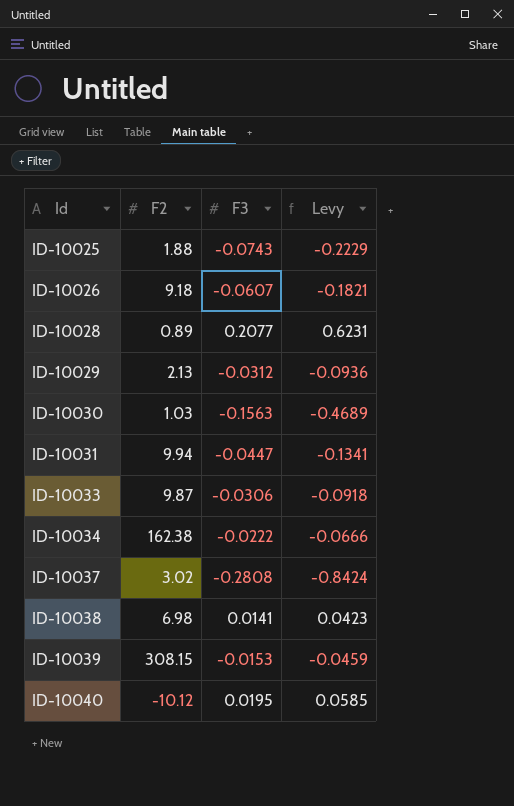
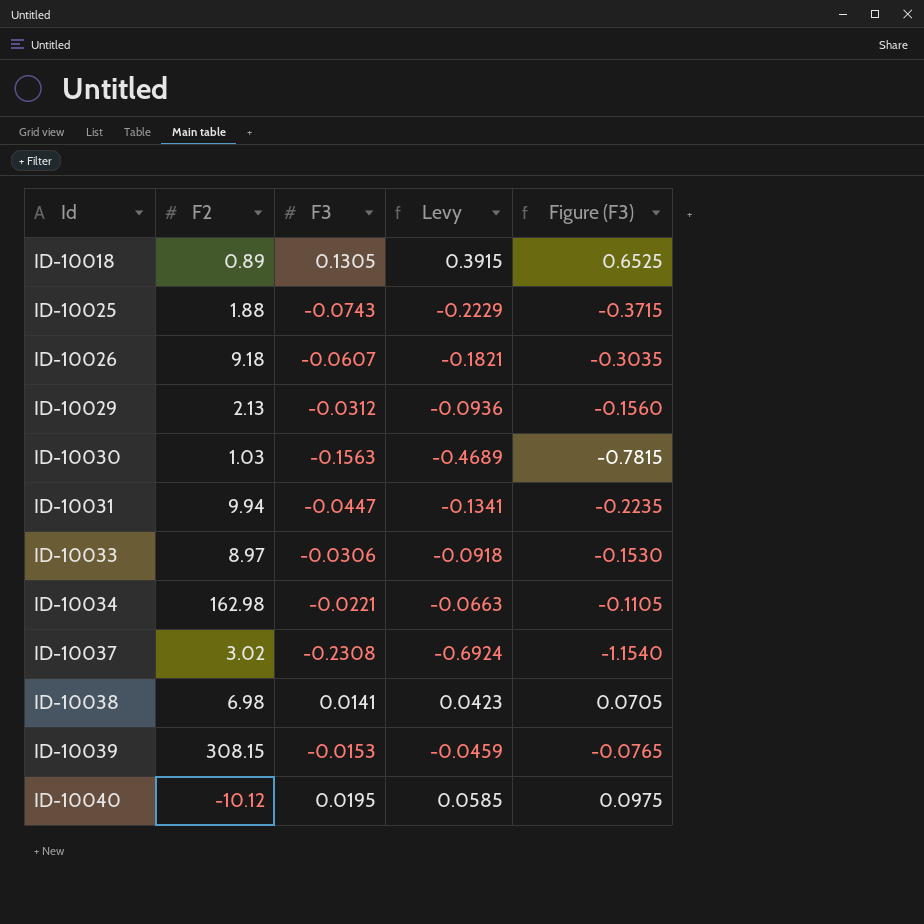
column Figure (F3) | formula: none -> [F3] * 5
row ID-10028: 0.89 | 0.2077 | 0.6231 -> none
row ID-10018: none -> 0.89 | 0.1305 | 0.3915 | 0.6525
ID-10033 | F2: 9.87 -> 8.97
ID-10034 | F2: 162.38 -> 162.98
ID-10034 | F3: -0.0222 -> -0.0221
ID-10034 | Levy: -0.0666 -> -0.0663
ID-10037 | F3: -0.2808 -> -0.2308
ID-10037 | Levy: -0.8424 -> -0.6924

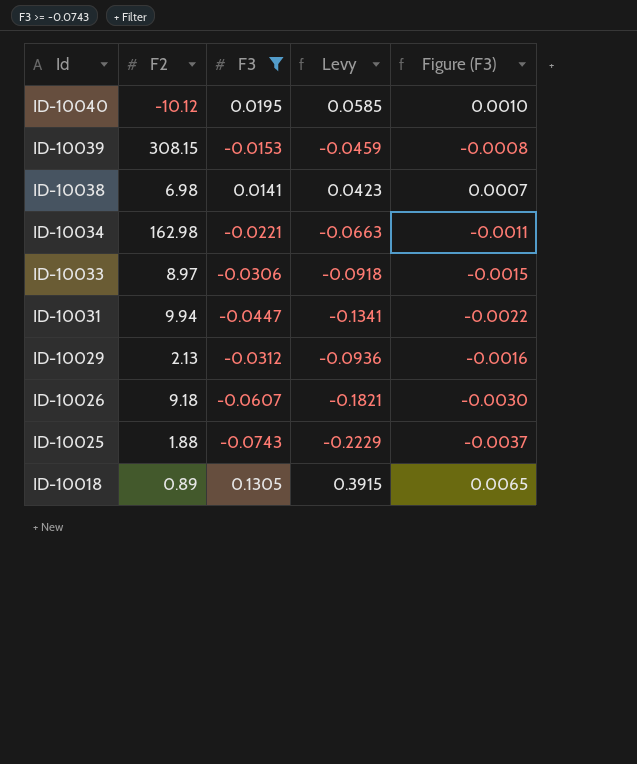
filter: none -> F3 >= -0.0743
row order: Id ascending -> Id descending
column Figure (F3) | formula: [F3] * 5 -> [F3] * 0.05

